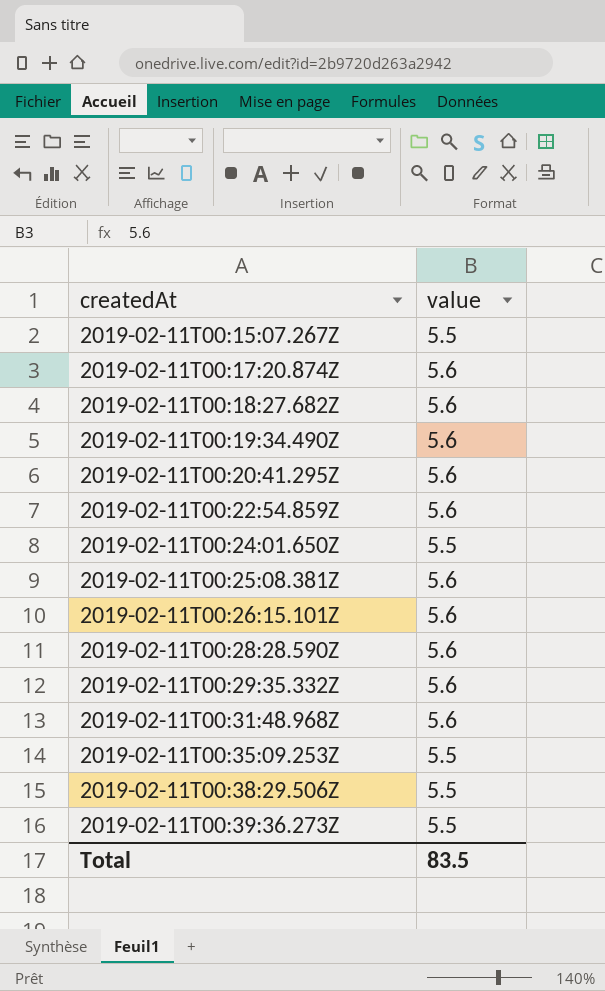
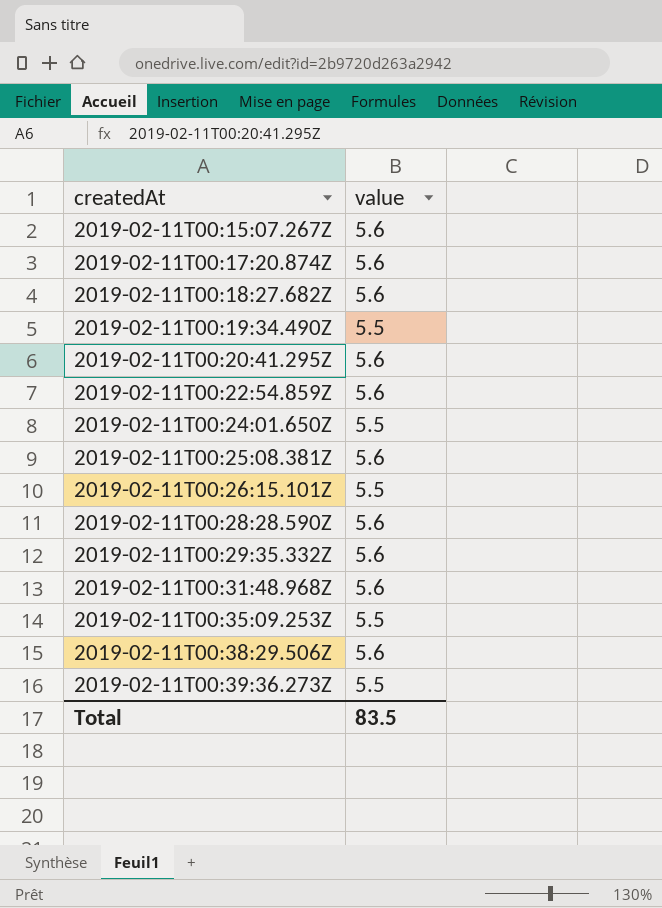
2019-02-11T00:15:07.267Z | value: 5.5 -> 5.6
2019-02-11T00:19:34.490Z | value: 5.6 -> 5.5
2019-02-11T00:26:15.101Z | value: 5.6 -> 5.5
2019-02-11T00:38:29.506Z | value: 5.5 -> 5.6

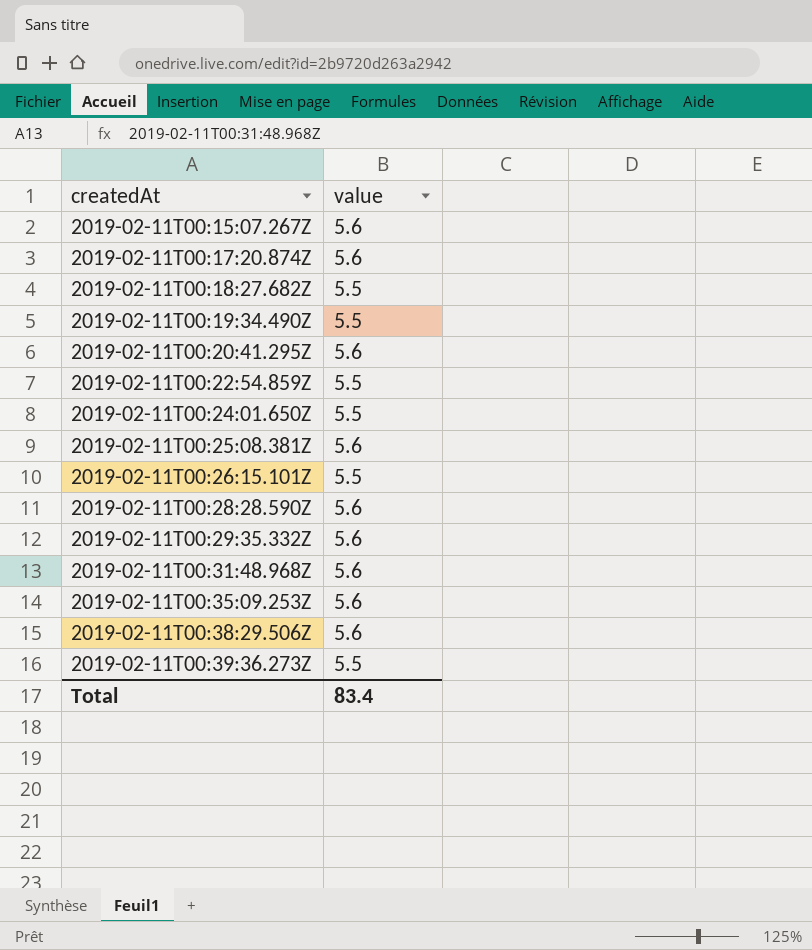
2019-02-11T00:18:27.682Z | value: 5.6 -> 5.5
2019-02-11T00:22:54.859Z | value: 5.6 -> 5.5
2019-02-11T00:35:09.253Z | value: 5.5 -> 5.6
Total | value: 83.5 -> 83.4

